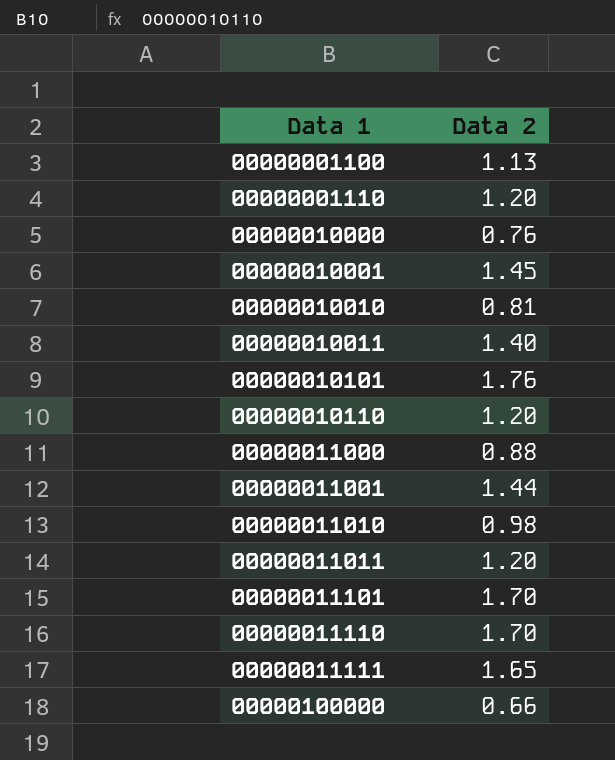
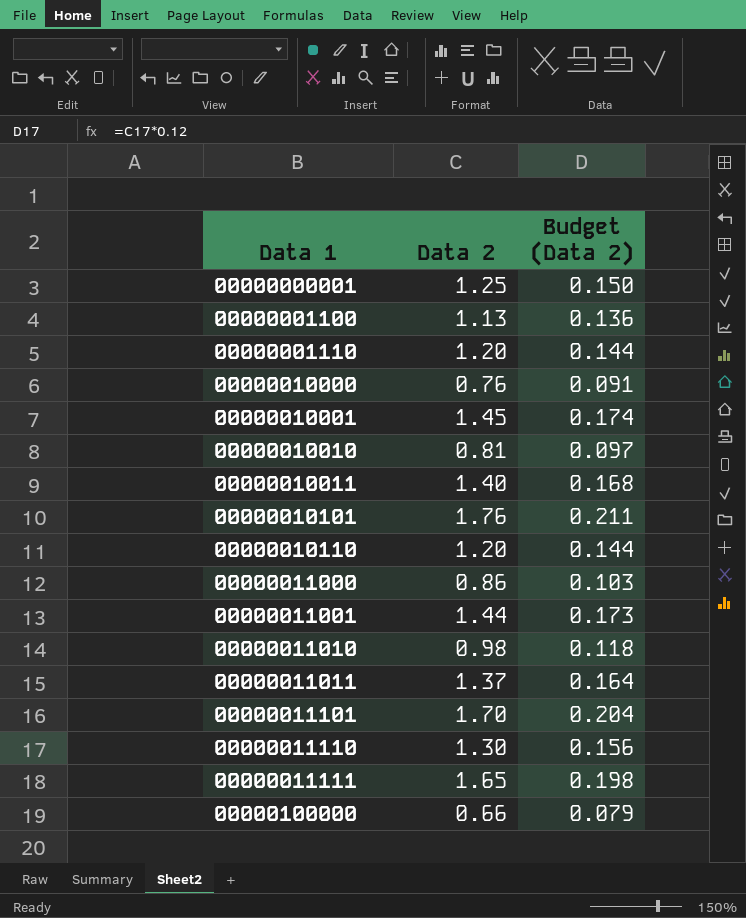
column Budget (Data 2) | formula: none -> [Data 2] * 0.12
row 00000000001: none -> 1.25 | 0.150
00000011000 | Data 2: 0.88 -> 0.86
00000011011 | Data 2: 1.20 -> 1.37
00000011110 | Data 2: 1.70 -> 1.30

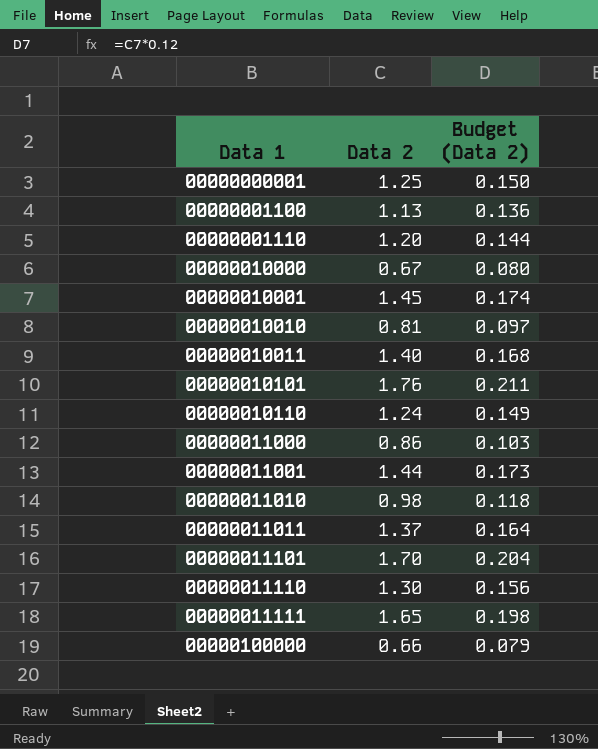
00000010000 | Data 2: 0.76 -> 0.67
00000010000 | Budget (Data 2): 0.091 -> 0.080
00000010110 | Data 2: 1.20 -> 1.24
00000010110 | Budget (Data 2): 0.144 -> 0.149

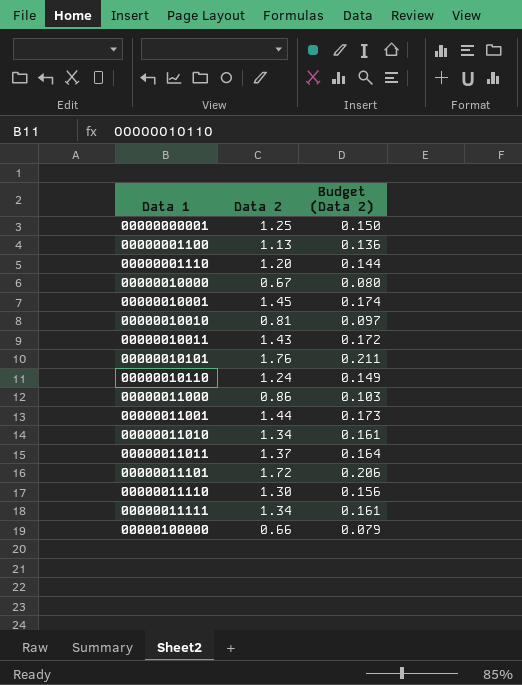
00000010011 | Data 2: 1.40 -> 1.43
00000010011 | Budget (Data 2): 0.168 -> 0.172
00000011010 | Data 2: 0.98 -> 1.34
00000011010 | Budget (Data 2): 0.118 -> 0.161
00000011101 | Data 2: 1.70 -> 1.72
00000011101 | Budget (Data 2): 0.204 -> 0.206
00000011111 | Data 2: 1.65 -> 1.34
00000011111 | Budget (Data 2): 0.198 -> 0.161

